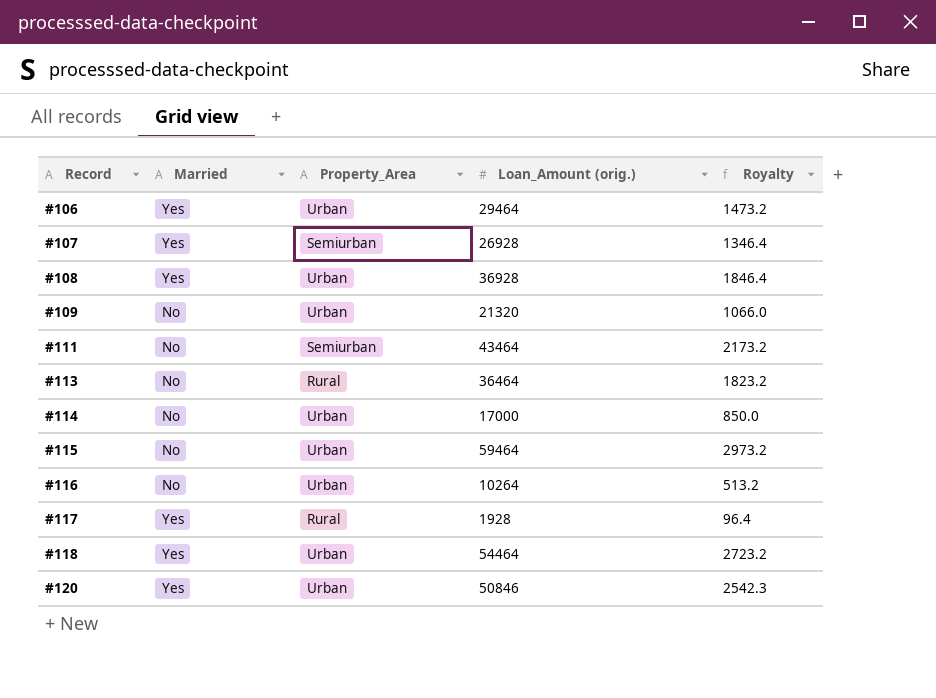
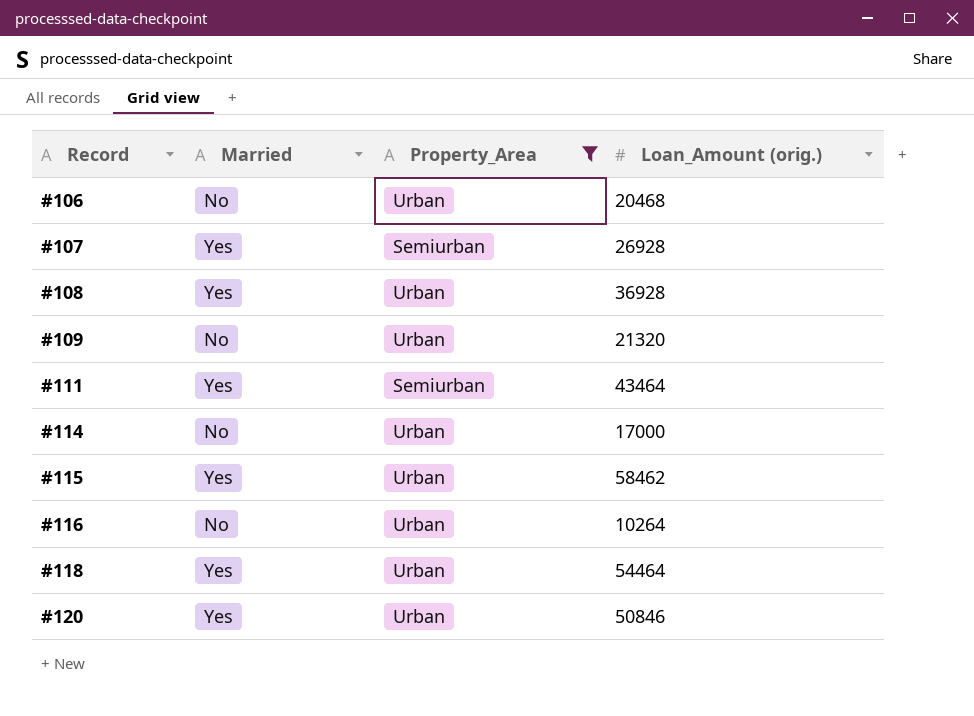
filter: none -> Property_Area != Rural
column Royalty | formula: [Loan_Amount (orig.)] * 0.05 -> none
#106 | Married: Yes -> No
#106 | Loan_Amount (orig.): 29464 -> 20468
#111 | Married: No -> Yes
#115 | Married: No -> Yes
#115 | Loan_Amount (orig.): 59464 -> 58462

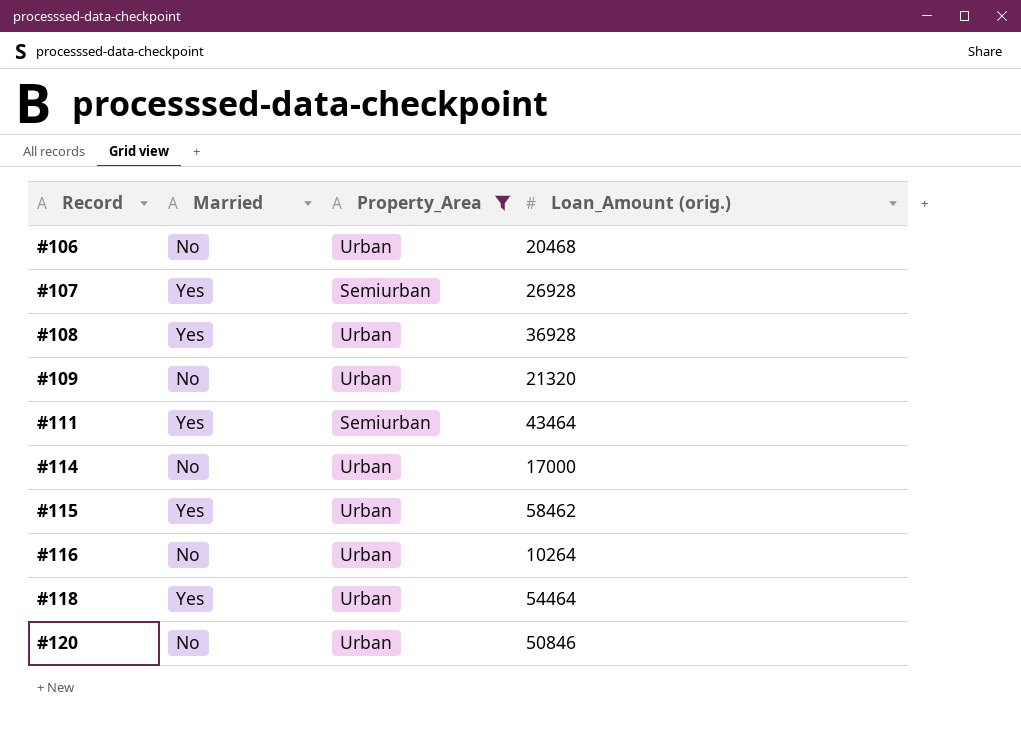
#120 | Married: Yes -> No

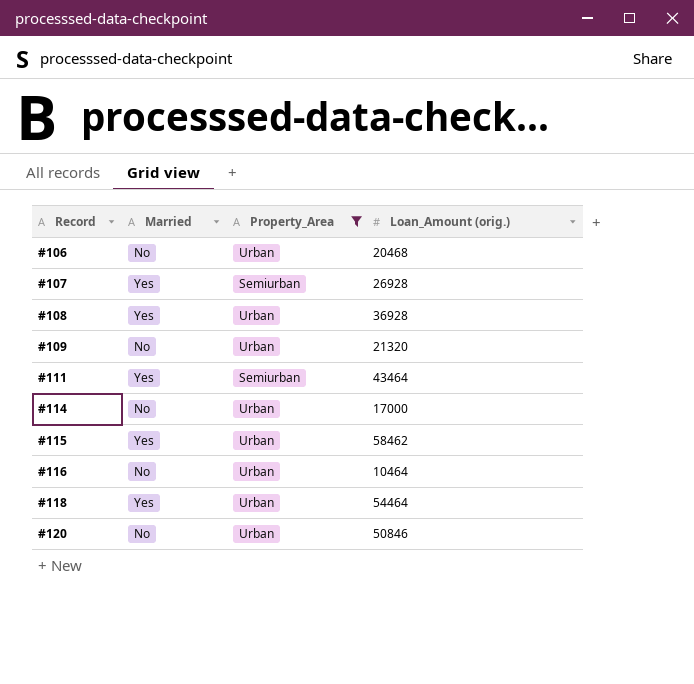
#116 | Loan_Amount (orig.): 10264 -> 10464

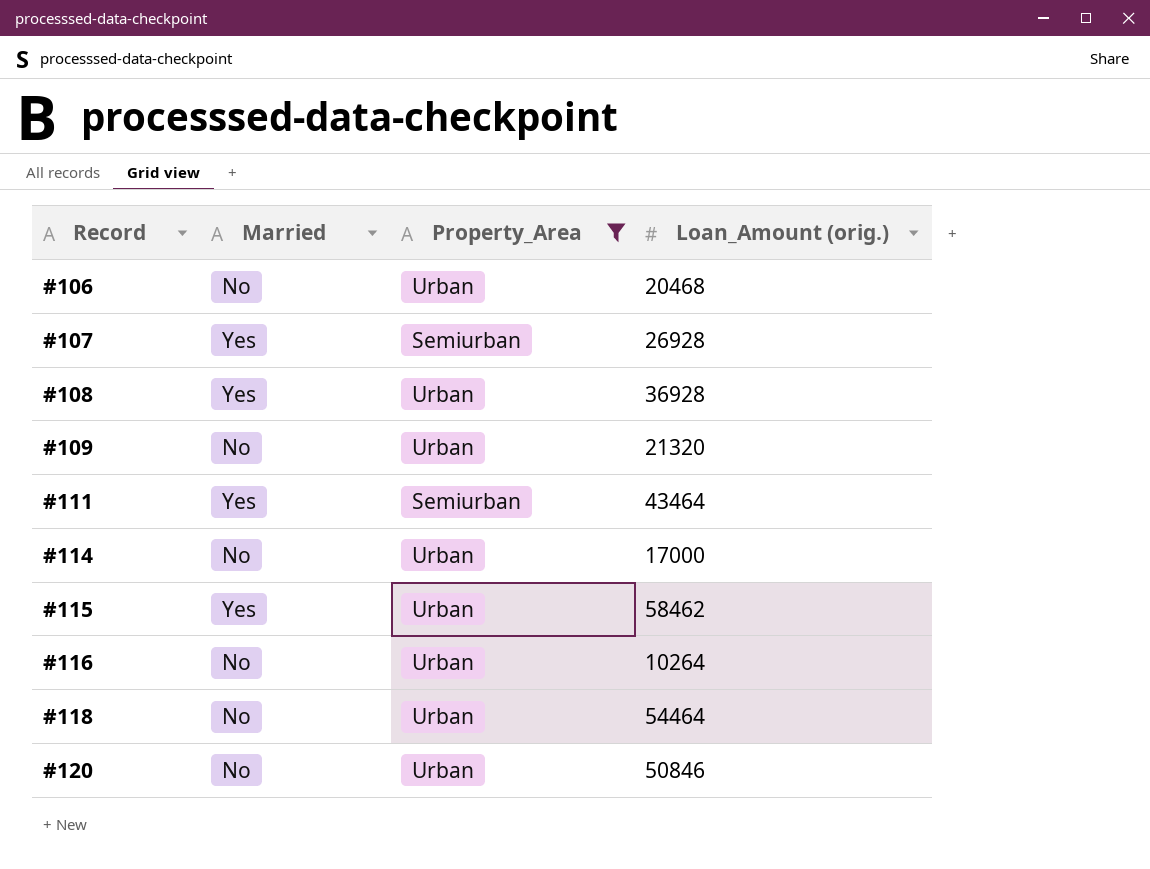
#116 | Loan_Amount (orig.): 10464 -> 10264
#118 | Married: Yes -> No

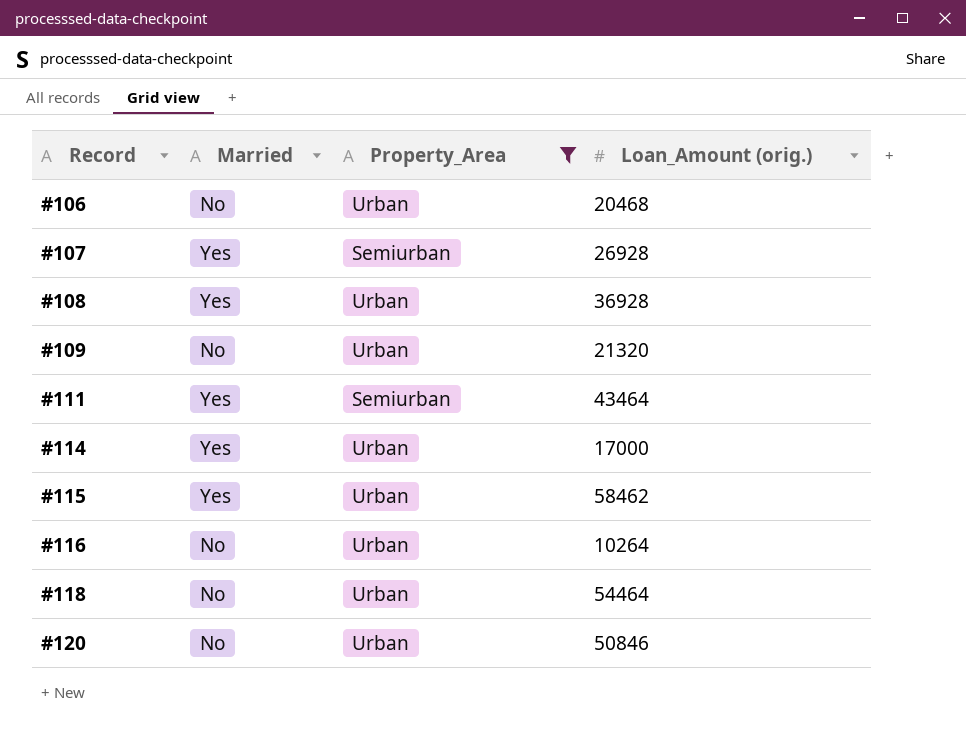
#114 | Married: No -> Yes

